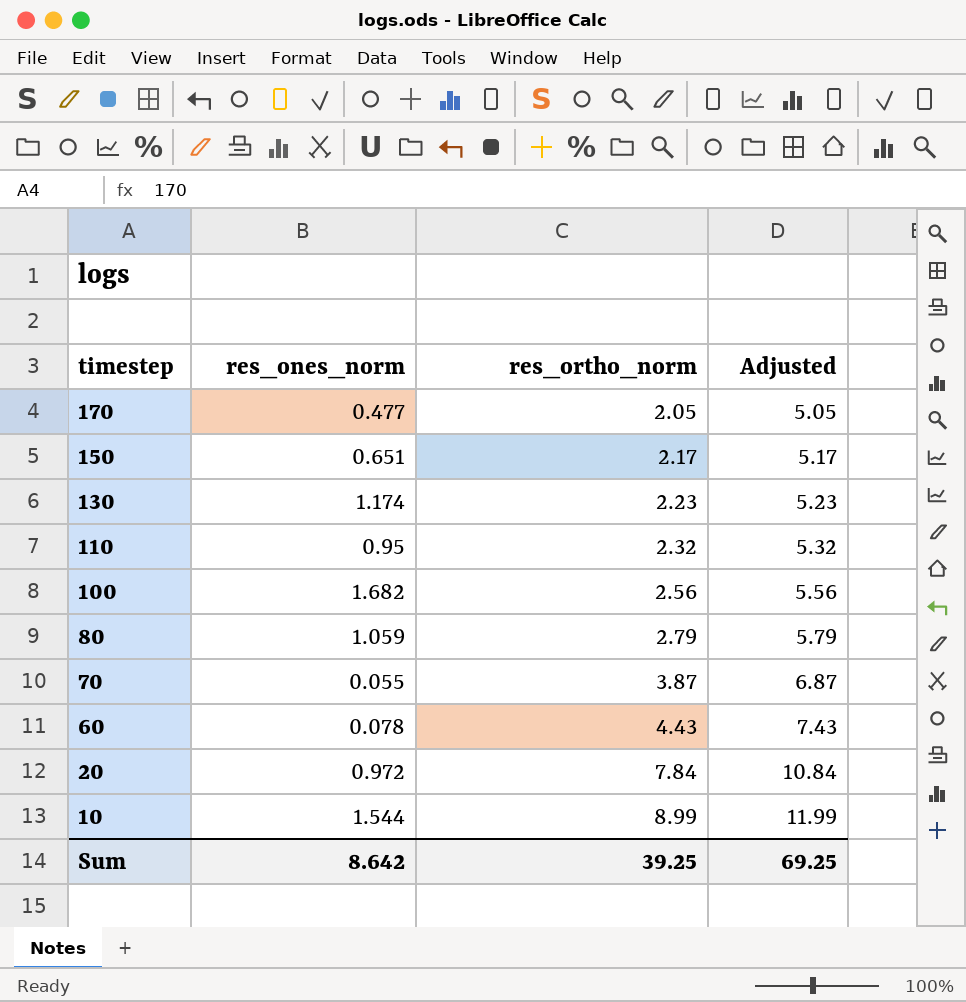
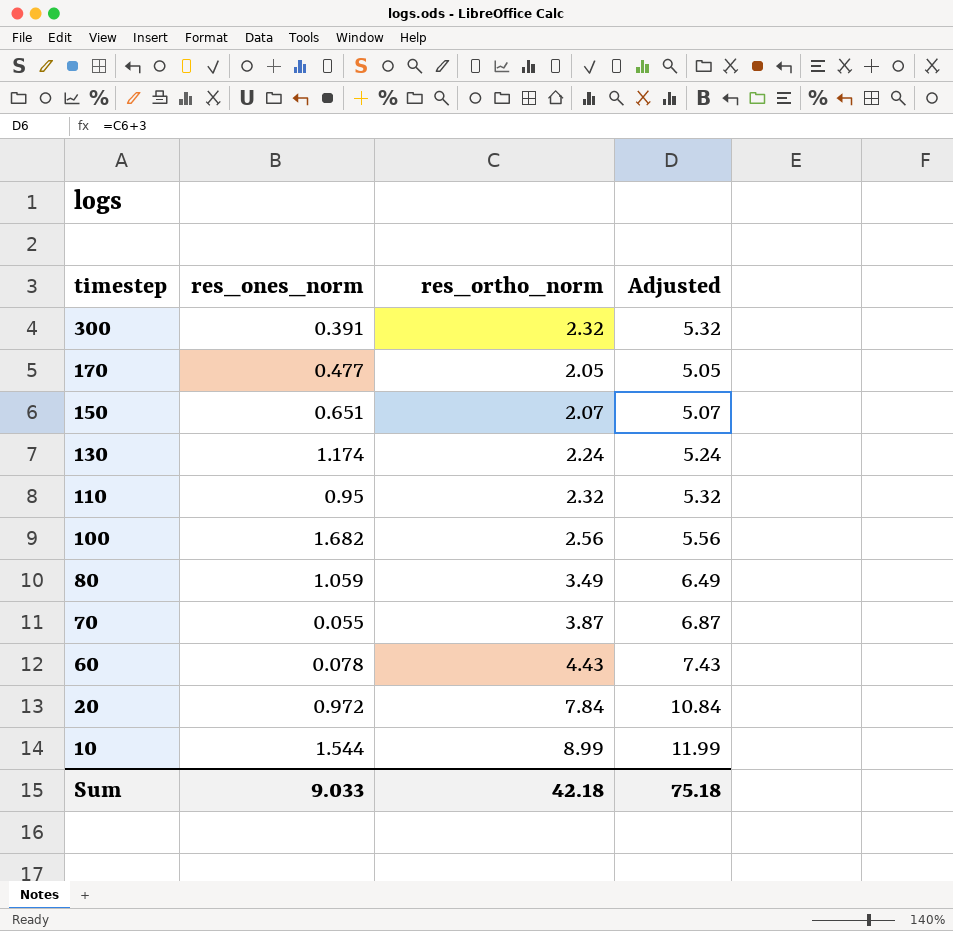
row 300: none -> 0.391 | 2.32 | 5.32
150 | res_ortho_norm: 2.17 -> 2.07
150 | Adjusted: 5.17 -> 5.07
130 | res_ortho_norm: 2.23 -> 2.24
130 | Adjusted: 5.23 -> 5.24
80 | res_ortho_norm: 2.79 -> 3.49
80 | Adjusted: 5.79 -> 6.49
Sum | res_ones_norm: 8.642 -> 9.033
Sum | res_ortho_norm: 39.25 -> 42.18
Sum | Adjusted: 69.25 -> 75.18

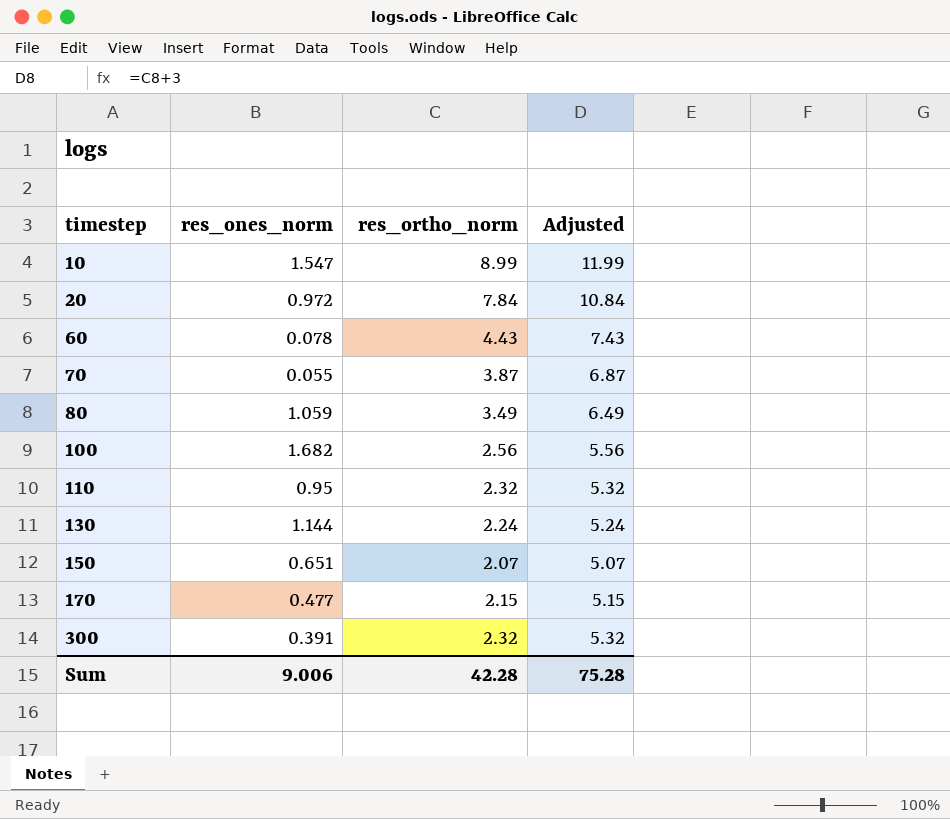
row order: timestep descending -> timestep ascending
10 | res_ones_norm: 1.544 -> 1.547
130 | res_ones_norm: 1.174 -> 1.144
170 | res_ortho_norm: 2.05 -> 2.15
170 | Adjusted: 5.05 -> 5.15
Sum | res_ones_norm: 9.033 -> 9.006
Sum | res_ortho_norm: 42.18 -> 42.28
Sum | Adjusted: 75.18 -> 75.28

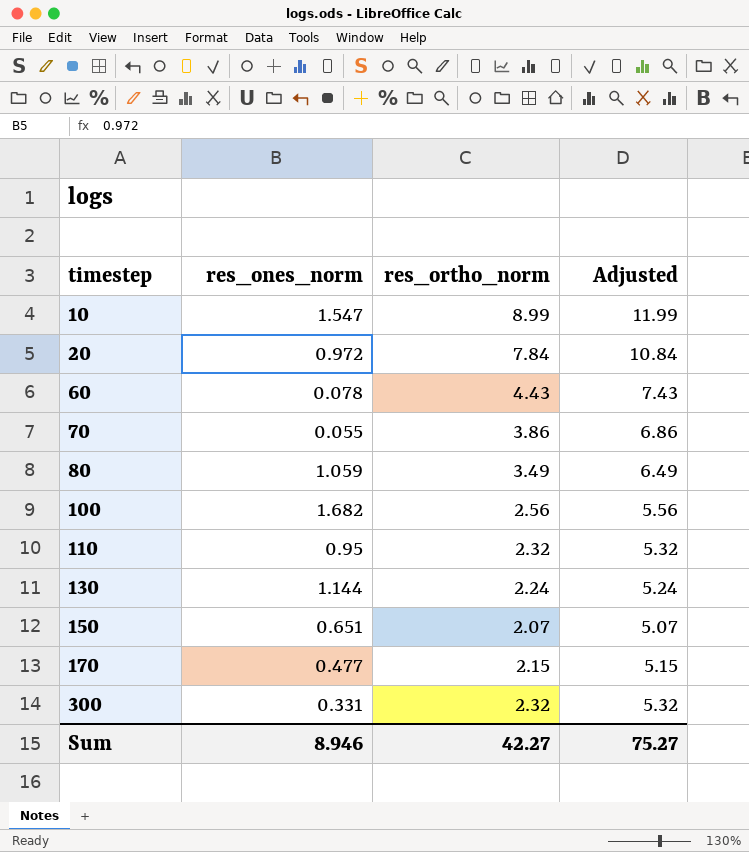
70 | res_ortho_norm: 3.87 -> 3.86
70 | Adjusted: 6.87 -> 6.86
300 | res_ones_norm: 0.391 -> 0.331
Sum | res_ones_norm: 9.006 -> 8.946
Sum | res_ortho_norm: 42.28 -> 42.27
Sum | Adjusted: 75.28 -> 75.27

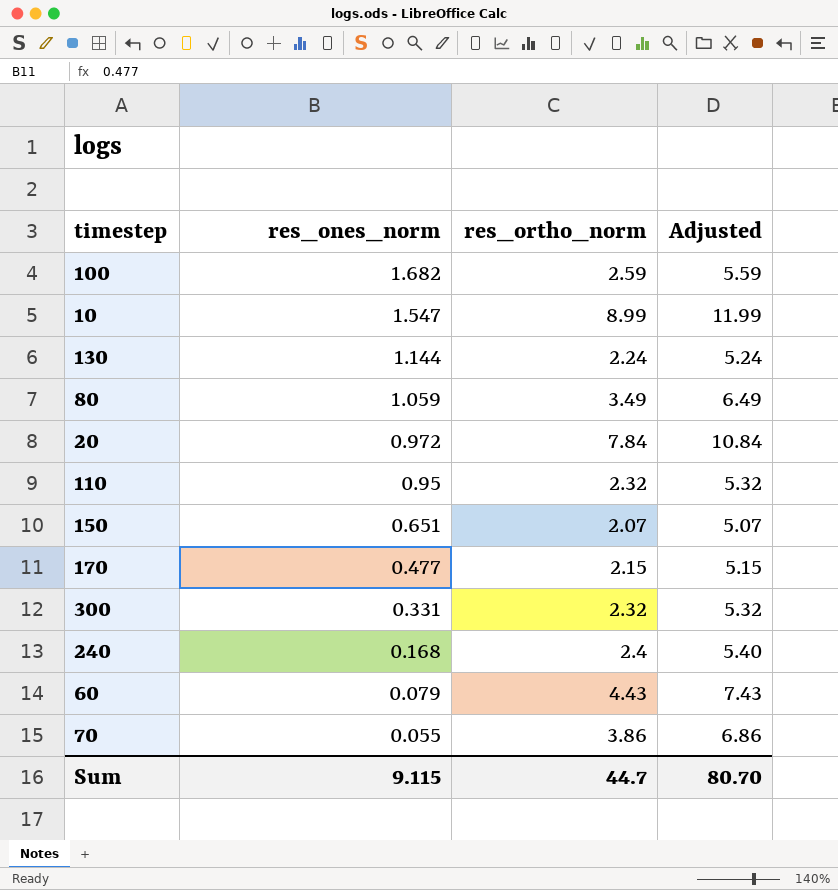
row order: timestep ascending -> res_ones_norm descending
100 | res_ortho_norm: 2.56 -> 2.59
100 | Adjusted: 5.56 -> 5.59
row 240: none -> 0.168 | 2.4 | 5.40
60 | res_ones_norm: 0.078 -> 0.079
Sum | res_ones_norm: 8.946 -> 9.115
Sum | res_ortho_norm: 42.27 -> 44.7
Sum | Adjusted: 75.27 -> 80.70

